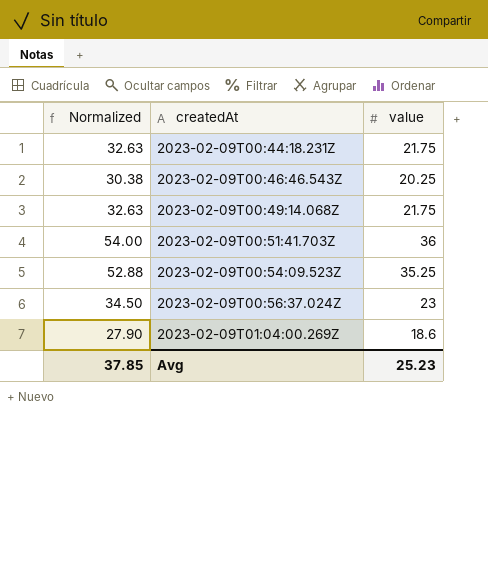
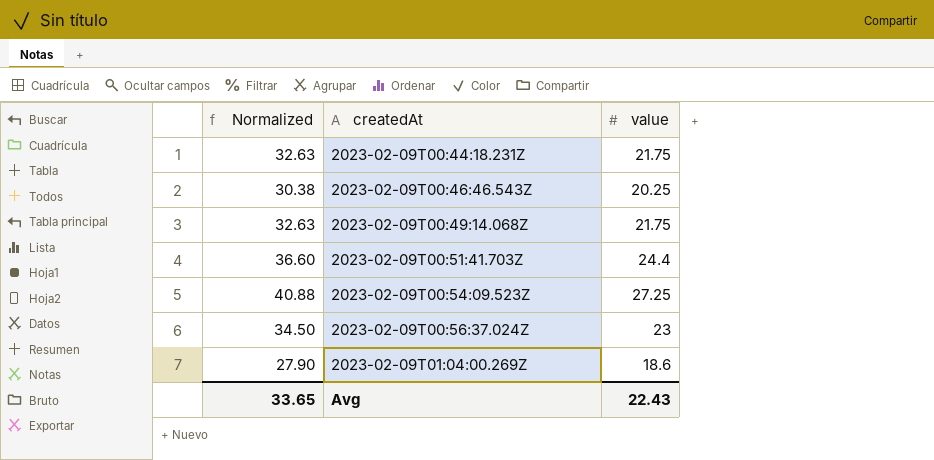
2023-02-09T00:51:41.703Z | Normalized: 54.00 -> 36.60
2023-02-09T00:51:41.703Z | value: 36 -> 24.4
2023-02-09T00:54:09.523Z | Normalized: 52.88 -> 40.88
2023-02-09T00:54:09.523Z | value: 35.25 -> 27.25
Avg | Normalized: 37.85 -> 33.65
Avg | value: 25.23 -> 22.43

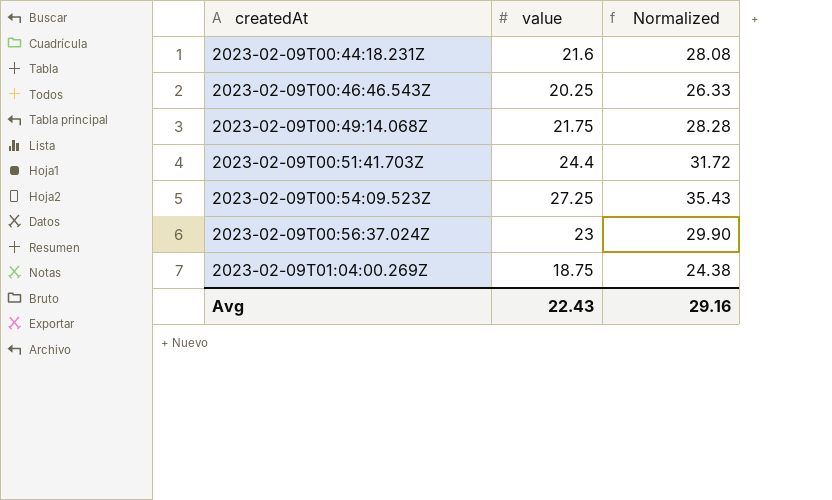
column Normalized | formula: [value] * 1.5 -> [value] * 1.3
column Normalized | position: 1 -> 3
2023-02-09T00:44:18.231Z | value: 21.75 -> 21.6
2023-02-09T01:04:00.269Z | value: 18.6 -> 18.75
Avg | Normalized: 33.65 -> 29.16

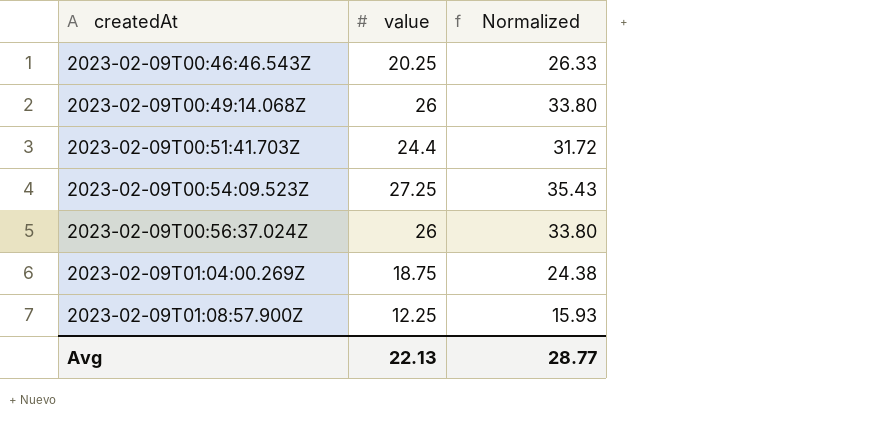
row 2023-02-09T00:44:18.231Z: 21.6 | 28.08 -> none
2023-02-09T00:49:14.068Z | value: 21.75 -> 26
2023-02-09T00:49:14.068Z | Normalized: 28.28 -> 33.80
2023-02-09T00:56:37.024Z | value: 23 -> 26
2023-02-09T00:56:37.024Z | Normalized: 29.90 -> 33.80
row 2023-02-09T01:08:57.900Z: none -> 12.25 | 15.93
Avg | value: 22.43 -> 22.13
Avg | Normalized: 29.16 -> 28.77

